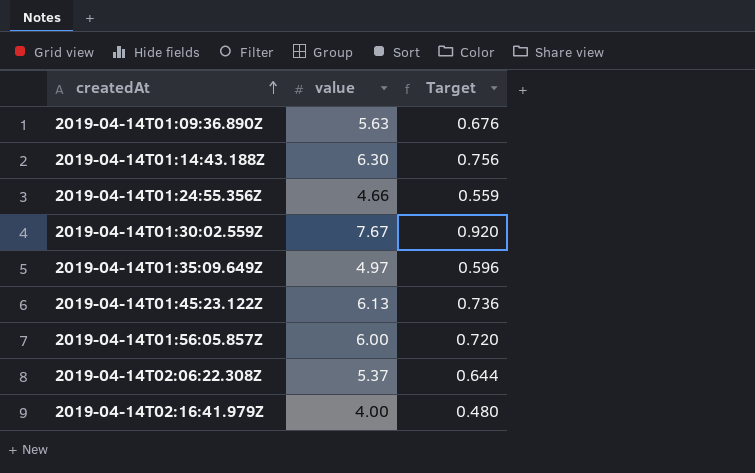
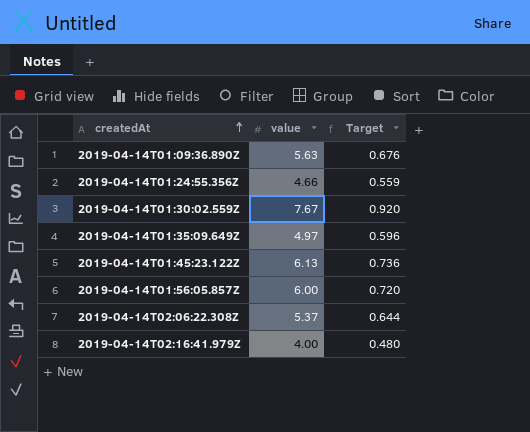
row 2019-04-14T01:14:43.188Z: 6.30 | 0.756 -> none

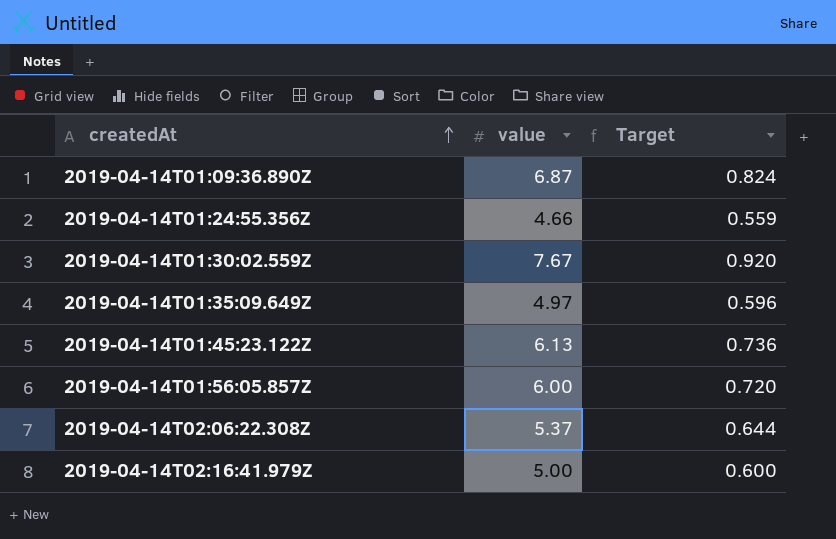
2019-04-14T01:09:36.890Z | value: 5.63 -> 6.87
2019-04-14T01:09:36.890Z | Target: 0.676 -> 0.824
2019-04-14T02:16:41.979Z | value: 4.00 -> 5.00
2019-04-14T02:16:41.979Z | Target: 0.480 -> 0.600

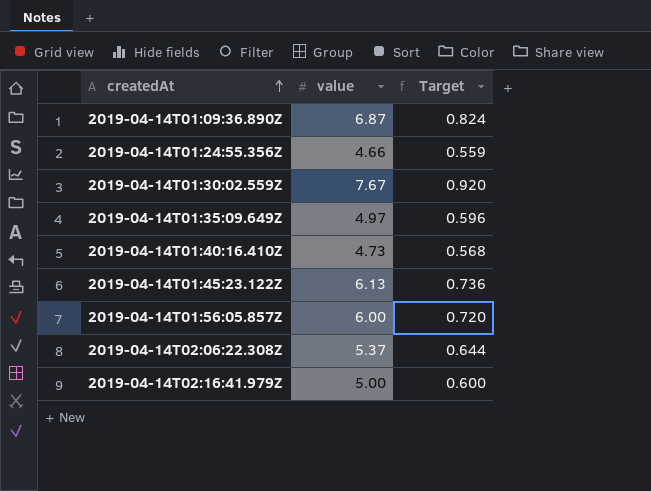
row 2019-04-14T01:40:16.410Z: none -> 4.73 | 0.568

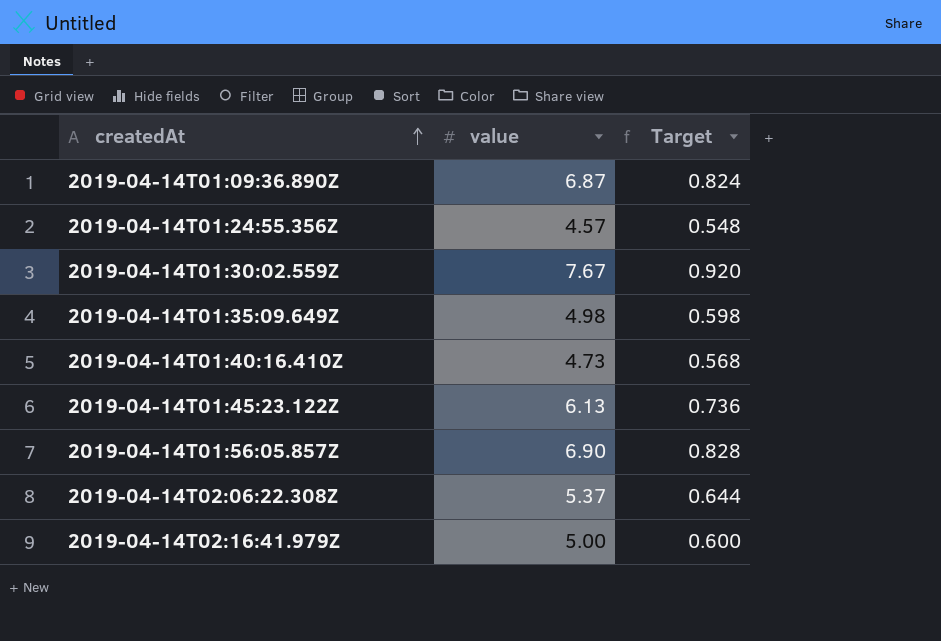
2019-04-14T01:24:55.356Z | value: 4.66 -> 4.57
2019-04-14T01:24:55.356Z | Target: 0.559 -> 0.548
2019-04-14T01:35:09.649Z | value: 4.97 -> 4.98
2019-04-14T01:35:09.649Z | Target: 0.596 -> 0.598
2019-04-14T01:56:05.857Z | value: 6.00 -> 6.90
2019-04-14T01:56:05.857Z | Target: 0.720 -> 0.828

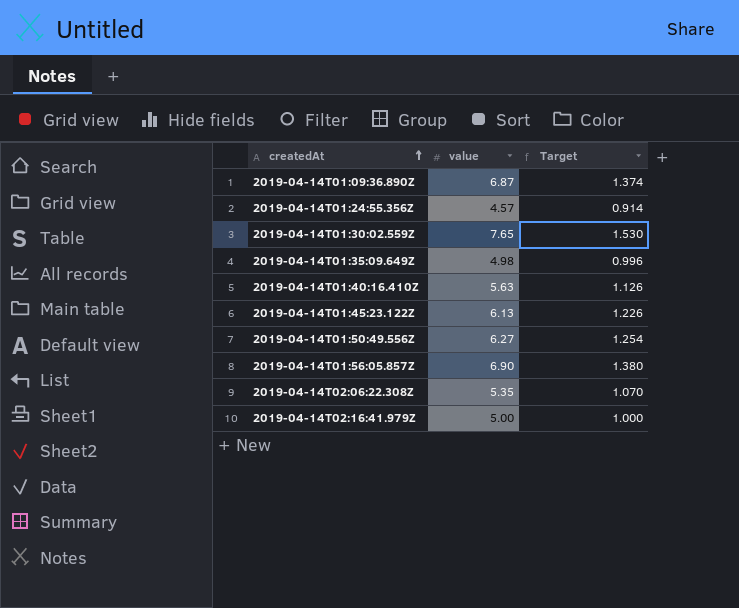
column Target | formula: [value] * 0.12 -> [value] * 0.2
2019-04-14T01:30:02.559Z | value: 7.67 -> 7.65
2019-04-14T01:40:16.410Z | value: 4.73 -> 5.63
row 2019-04-14T01:50:49.556Z: none -> 6.27 | 1.254
2019-04-14T02:06:22.308Z | value: 5.37 -> 5.35

